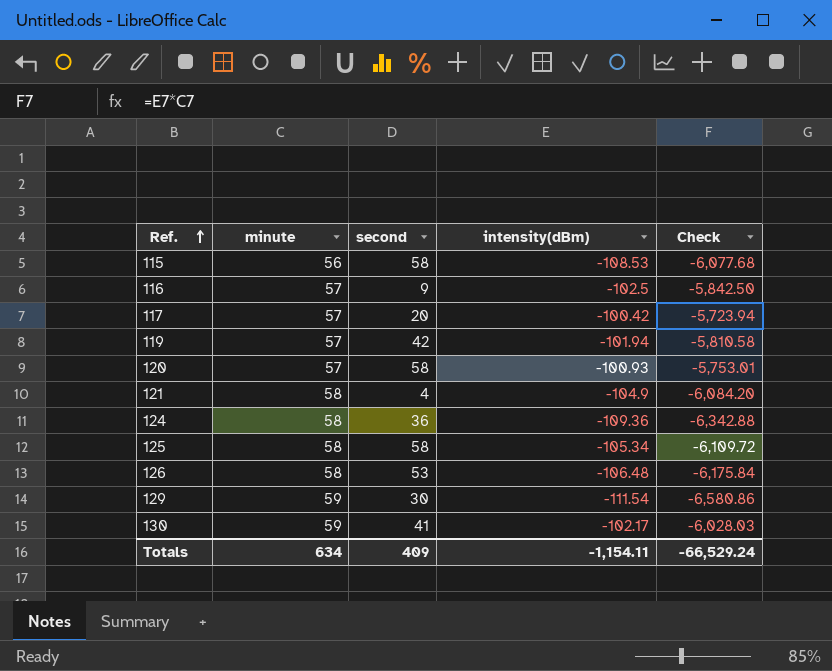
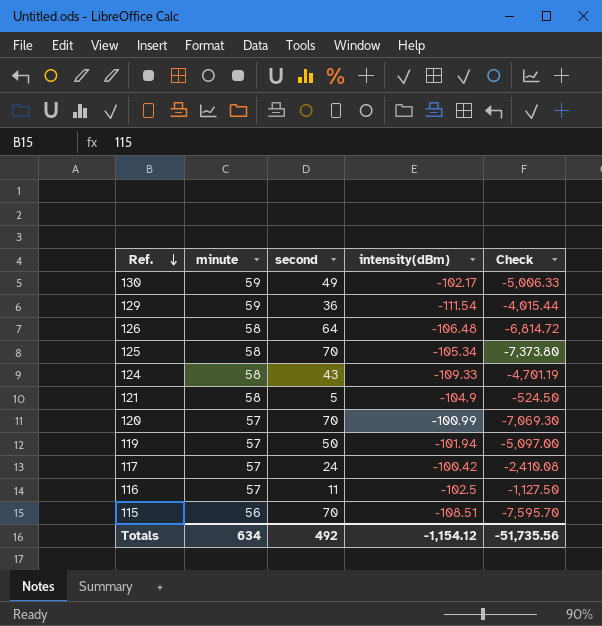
row order: Ref. ascending -> Ref. descending
column Check | formula: [minute] * [intensity(dBm)] -> [second] * [intensity(dBm)]
130 | second: 41 -> 49
129 | second: 30 -> 36
126 | second: 53 -> 64
125 | second: 58 -> 70
124 | second: 36 -> 43
124 | intensity(dBm): -109.36 -> -109.33
121 | second: 4 -> 5
120 | second: 58 -> 70
120 | intensity(dBm): -100.93 -> -100.99
119 | second: 42 -> 50
117 | second: 20 -> 24
116 | second: 9 -> 11
115 | second: 58 -> 70
115 | intensity(dBm): -108.53 -> -108.51
Totals | second: 409 -> 492
Totals | intensity(dBm): -1,154.11 -> -1,154.12
Totals | Check: -66,529.24 -> -51,735.56

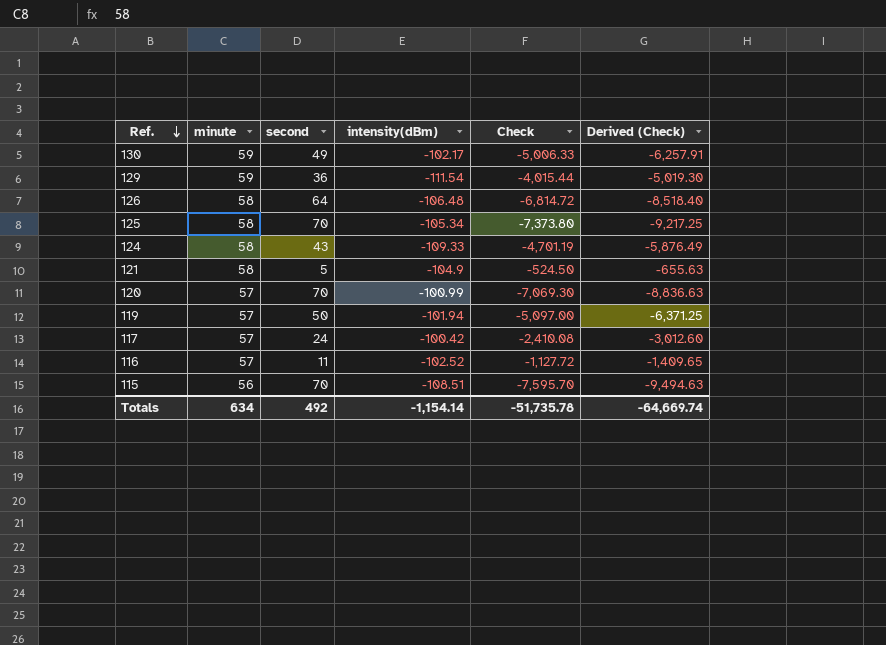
column Derived (Check) | formula: none -> [Check] * 1.25
116 | intensity(dBm): -102.5 -> -102.52
116 | Check: -1,127.50 -> -1,127.72
Totals | intensity(dBm): -1,154.12 -> -1,154.14
Totals | Check: -51,735.56 -> -51,735.78

